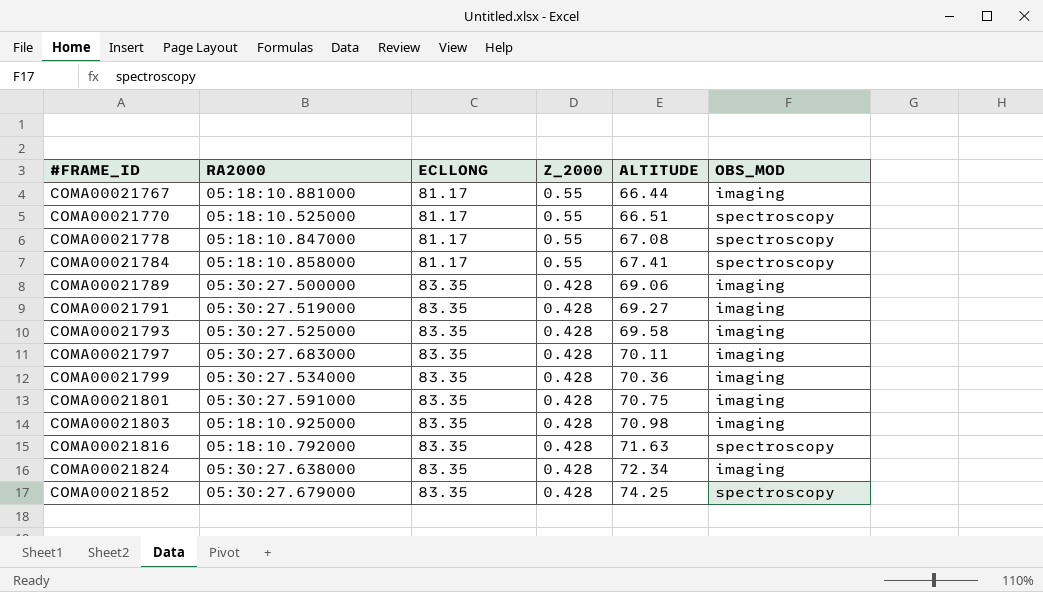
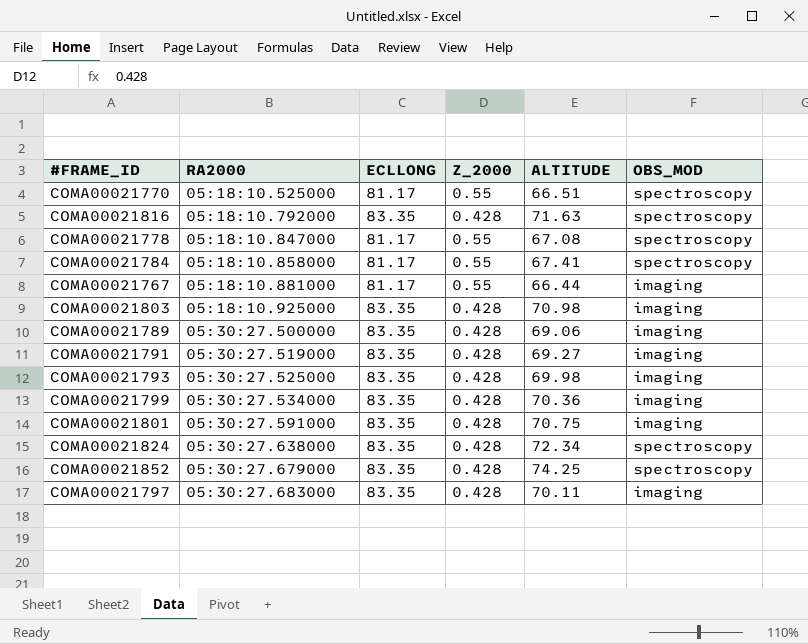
row order: #FRAME_ID ascending -> RA2000 ascending
COMA00021793 | ALTITUDE: 69.58 -> 69.98
COMA00021824 | OBS_MOD: imaging -> spectroscopy

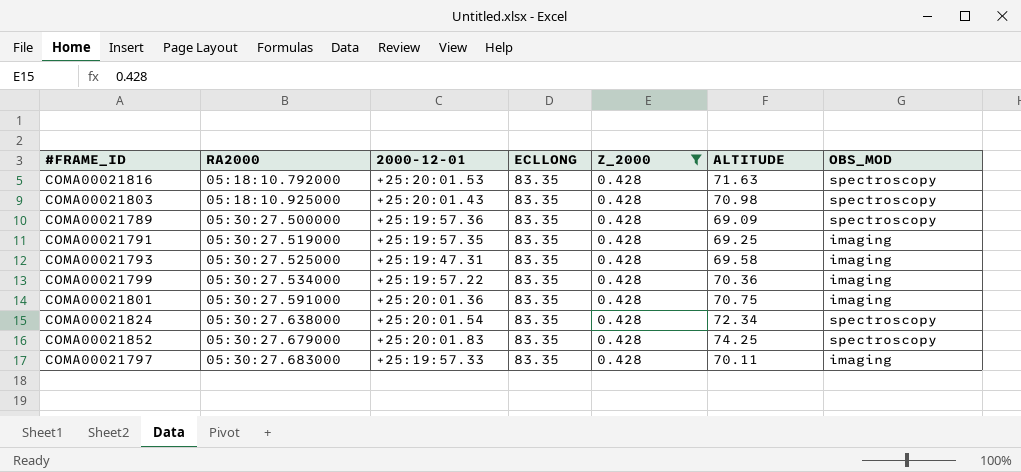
filter: none -> Z_2000 = 0.428
column 2000-12-01 | position: none -> 3
COMA00021803 | OBS_MOD: imaging -> spectroscopy
COMA00021789 | ALTITUDE: 69.06 -> 69.09
COMA00021789 | OBS_MOD: imaging -> spectroscopy
COMA00021791 | ALTITUDE: 69.27 -> 69.25
COMA00021793 | ALTITUDE: 69.98 -> 69.58

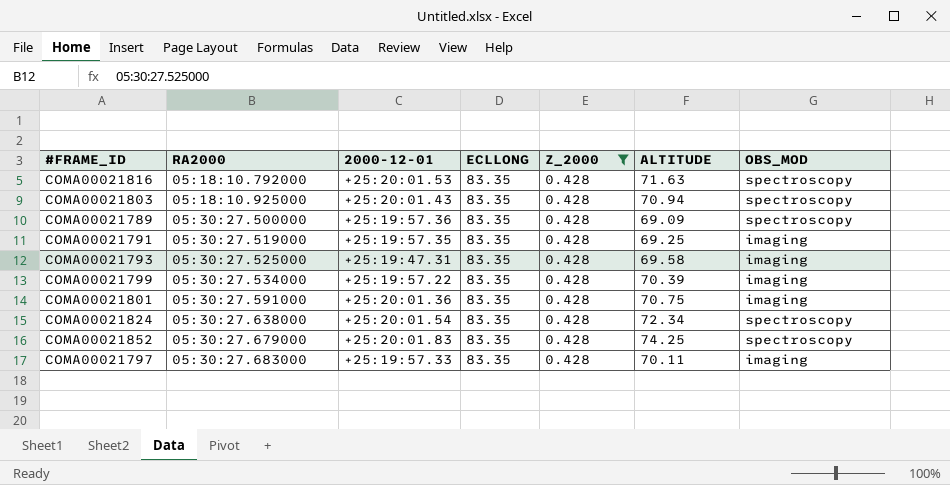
COMA00021803 | ALTITUDE: 70.98 -> 70.94
COMA00021799 | ALTITUDE: 70.36 -> 70.39

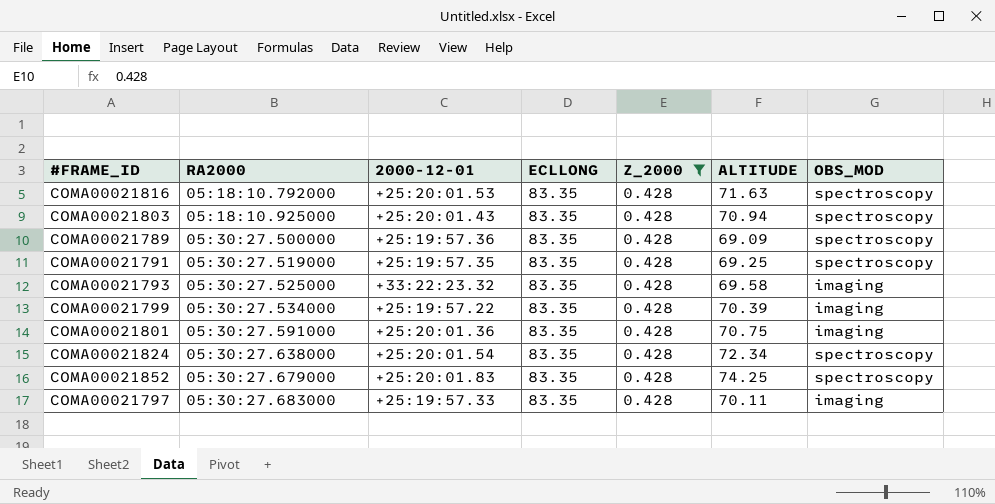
COMA00021791 | OBS_MOD: imaging -> spectroscopy
COMA00021793 | 2000-12-01: +25:19:47.31 -> +33:22:23.32

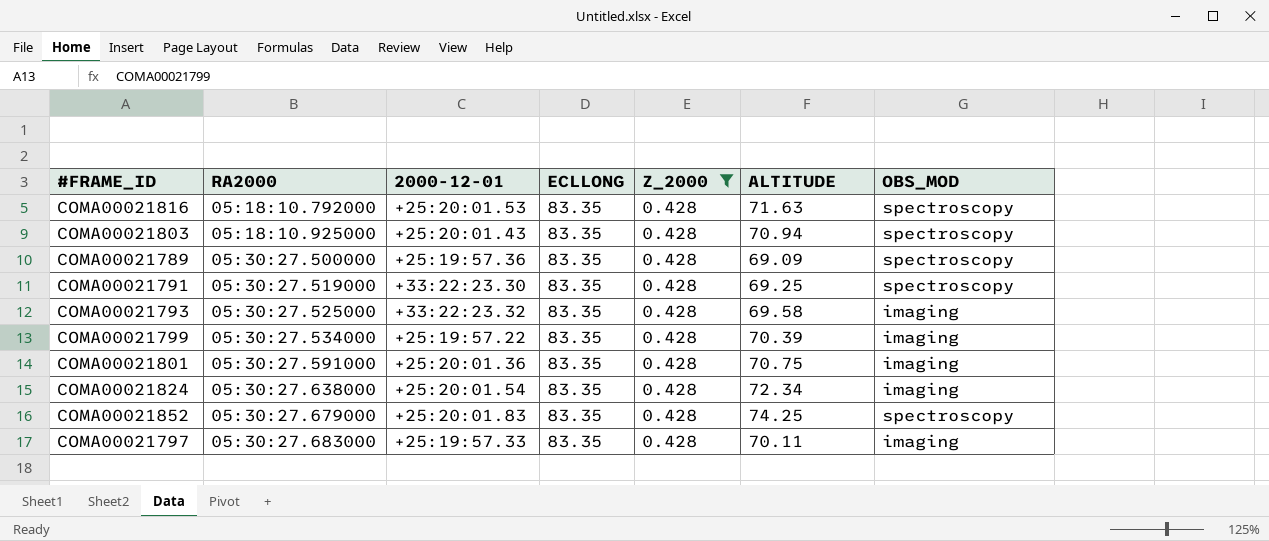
COMA00021791 | 2000-12-01: +25:19:57.35 -> +33:22:23.30
COMA00021824 | OBS_MOD: spectroscopy -> imaging

